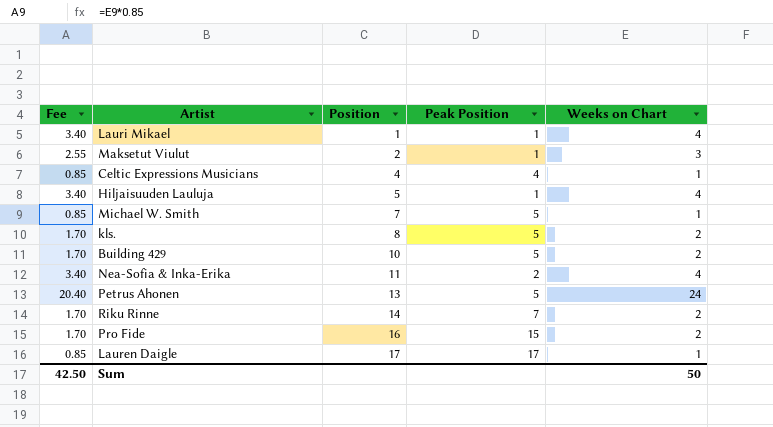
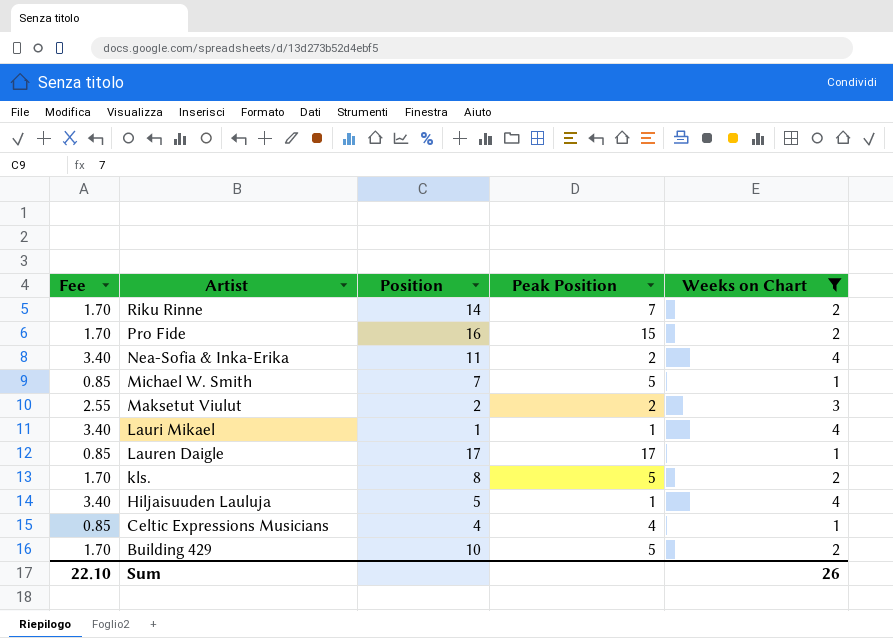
filter: none -> Weeks on Chart != 24
row order: Position ascending -> Artist descending
Maksetut Viulut | Peak Position: 1 -> 2
Sum | Fee: 42.50 -> 22.10
Sum | Weeks on Chart: 50 -> 26

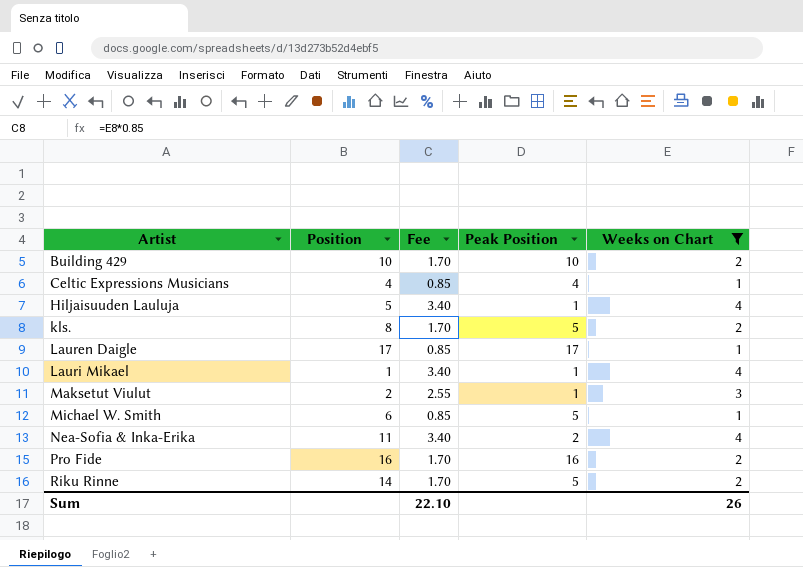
row order: Artist descending -> Artist ascending
column Fee | position: 1 -> 3
Building 429 | Peak Position: 5 -> 10
Maksetut Viulut | Peak Position: 2 -> 1
Michael W. Smith | Position: 7 -> 6
Pro Fide | Peak Position: 15 -> 16
Riku Rinne | Peak Position: 7 -> 5

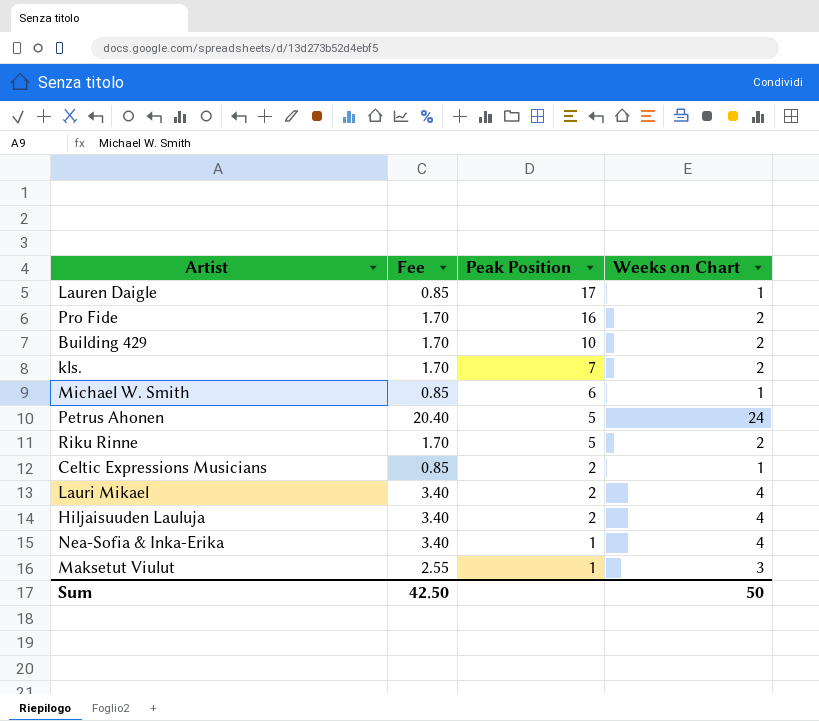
filter: Weeks on Chart != 24 -> none
row order: Artist ascending -> Peak Position descending
column Position | position: 2 -> none
kls. | Peak Position: 5 -> 7
Michael W. Smith | Peak Position: 5 -> 6
Celtic Expressions Musicians | Peak Position: 4 -> 2
Lauri Mikael | Peak Position: 1 -> 2
Hiljaisuuden Lauluja | Peak Position: 1 -> 2
Nea-Sofia & Inka-Erika | Peak Position: 2 -> 1
Sum | Fee: 22.10 -> 42.50
Sum | Weeks on Chart: 26 -> 50

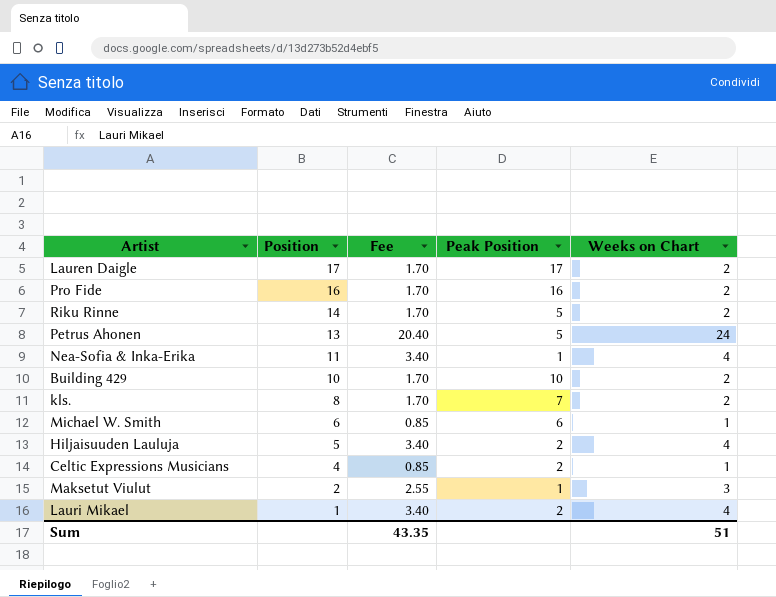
row order: Peak Position descending -> Position descending
column Position | position: none -> 2
Lauren Daigle | Fee: 0.85 -> 1.70
Lauren Daigle | Weeks on Chart: 1 -> 2
Sum | Fee: 42.50 -> 43.35
Sum | Weeks on Chart: 50 -> 51

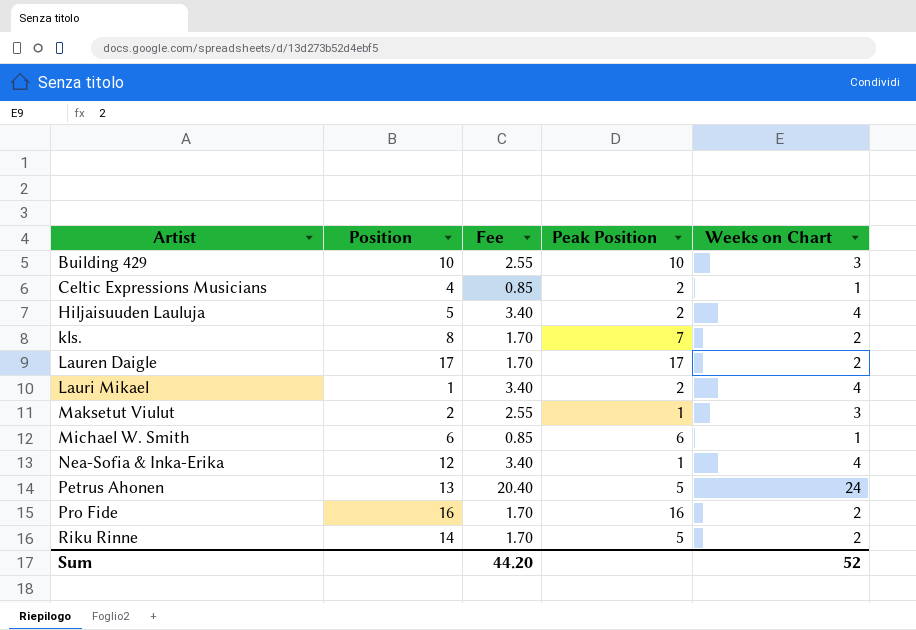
row order: Position descending -> Artist ascending
Building 429 | Fee: 1.70 -> 2.55
Building 429 | Weeks on Chart: 2 -> 3
Nea-Sofia & Inka-Erika | Position: 11 -> 12
Sum | Fee: 43.35 -> 44.20
Sum | Weeks on Chart: 51 -> 52

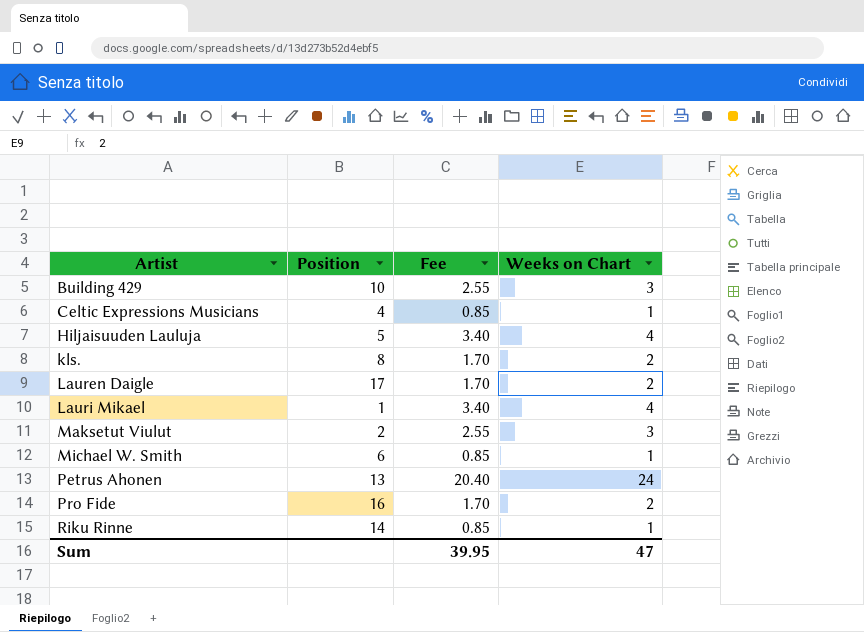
column Peak Position | position: 4 -> none
row Nea-Sofia & Inka-Erika: 12 | 3.40 | 1 | 4 -> none
Riku Rinne | Fee: 1.70 -> 0.85
Riku Rinne | Weeks on Chart: 2 -> 1
Sum | Fee: 44.20 -> 39.95
Sum | Weeks on Chart: 52 -> 47

